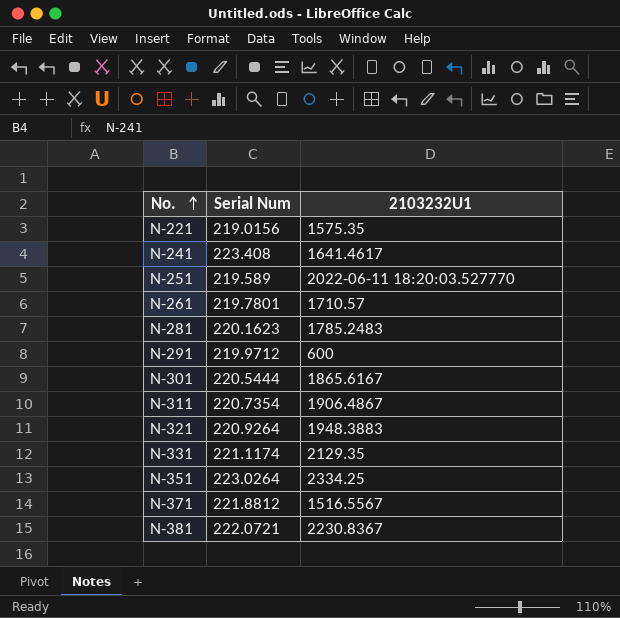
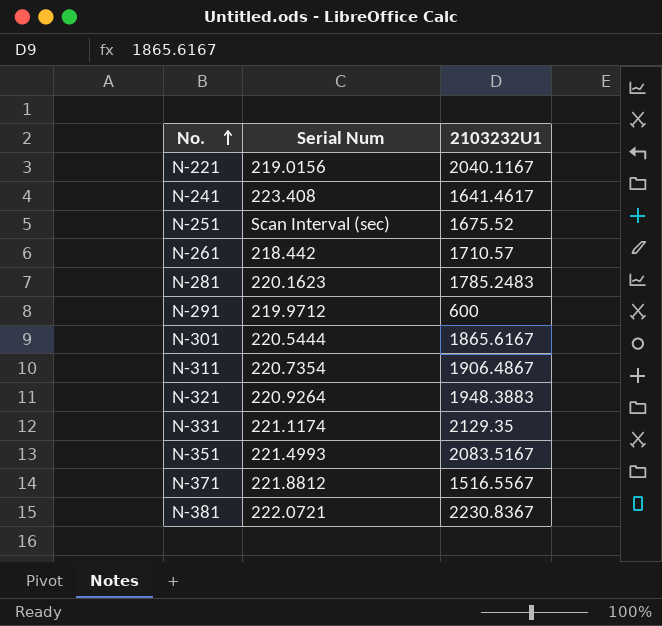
N-221 | 2103232U1: 1575.35 -> 2040.1167
N-251 | Serial Num: 219.589 -> Scan Interval (sec)
N-251 | 2103232U1: 2022-06-11 18:20:03.527770 -> 1675.52
N-261 | Serial Num: 219.7801 -> 218.442
N-351 | Serial Num: 223.0264 -> 221.4993
N-351 | 2103232U1: 2334.25 -> 2083.5167

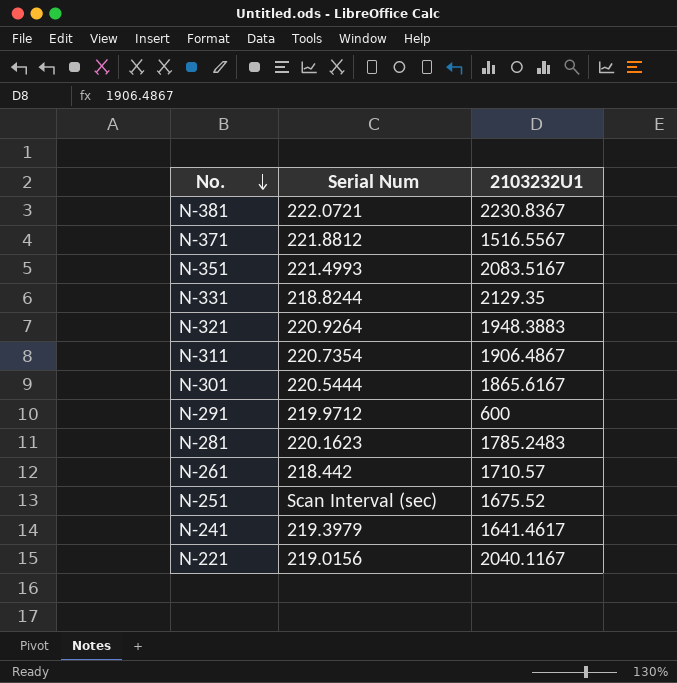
row order: No. ascending -> No. descending
N-331 | Serial Num: 221.1174 -> 218.8244
N-241 | Serial Num: 223.408 -> 219.3979

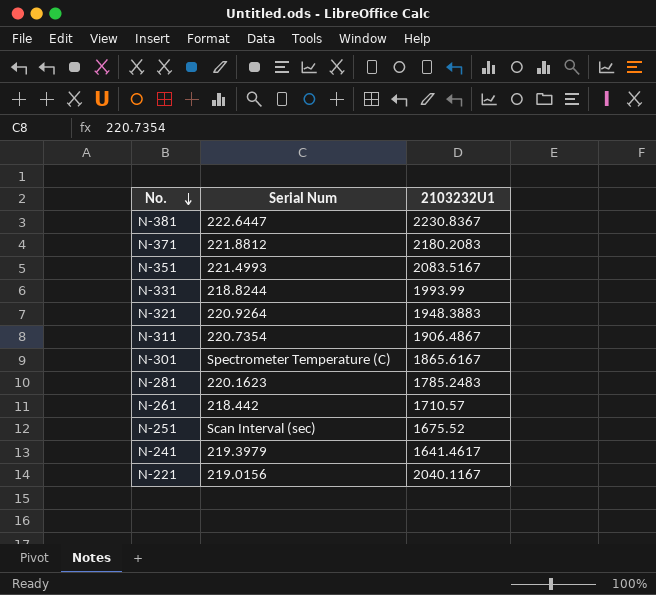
row N-291: 219.9712 | 600 -> none
N-381 | Serial Num: 222.0721 -> 222.6447
N-371 | 2103232U1: 1516.5567 -> 2180.2083
N-331 | 2103232U1: 2129.35 -> 1993.99
N-301 | Serial Num: 220.5444 -> Spectrometer Temperature (C)

